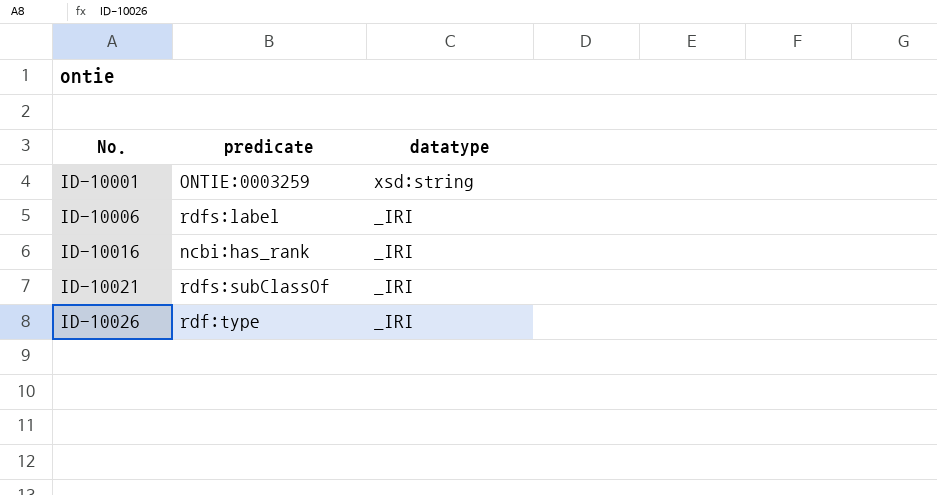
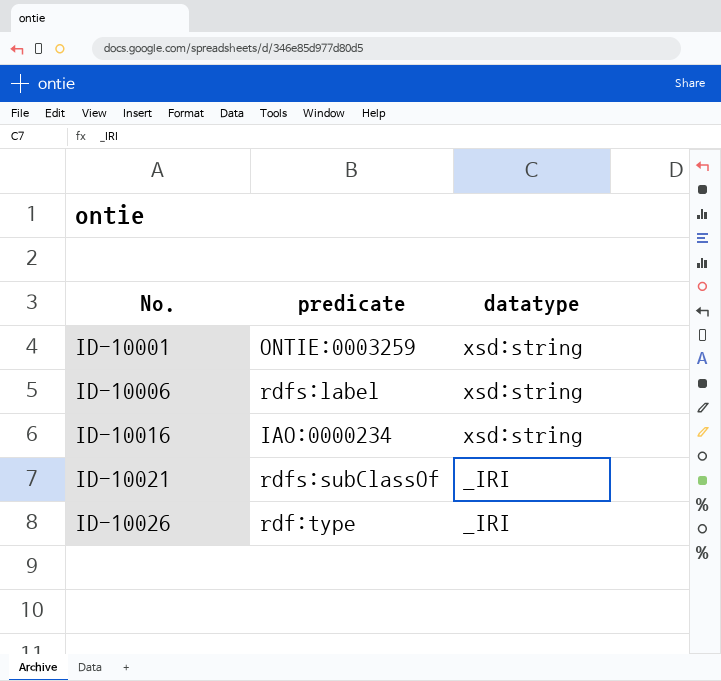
ID-10006 | datatype: _IRI -> xsd:string
ID-10016 | predicate: ncbi:has_rank -> IAO:0000234
ID-10016 | datatype: _IRI -> xsd:string

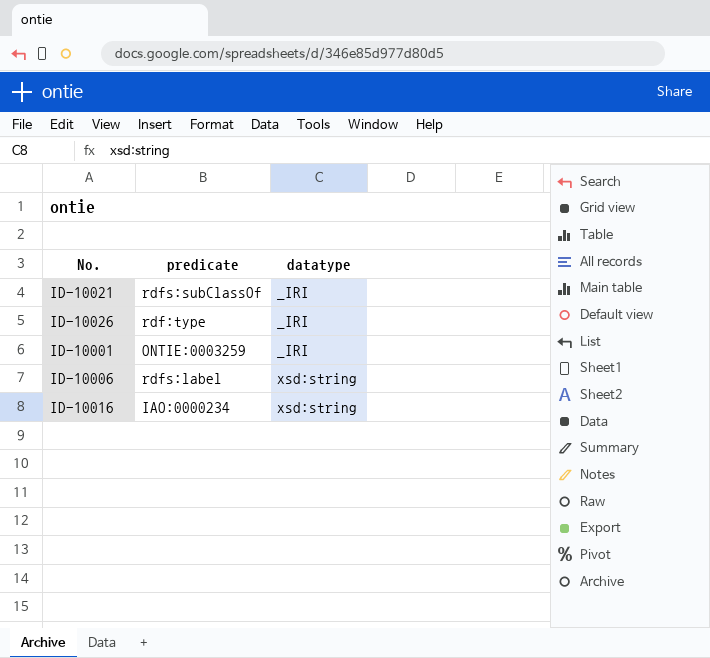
row order: No. ascending -> datatype ascending
ID-10001 | datatype: xsd:string -> _IRI

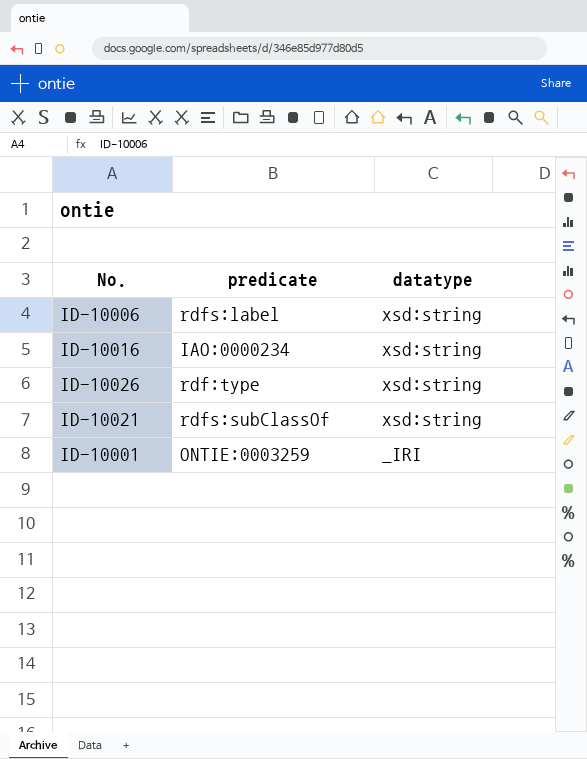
row order: datatype ascending -> datatype descending
ID-10026 | datatype: _IRI -> xsd:string
ID-10021 | datatype: _IRI -> xsd:string

